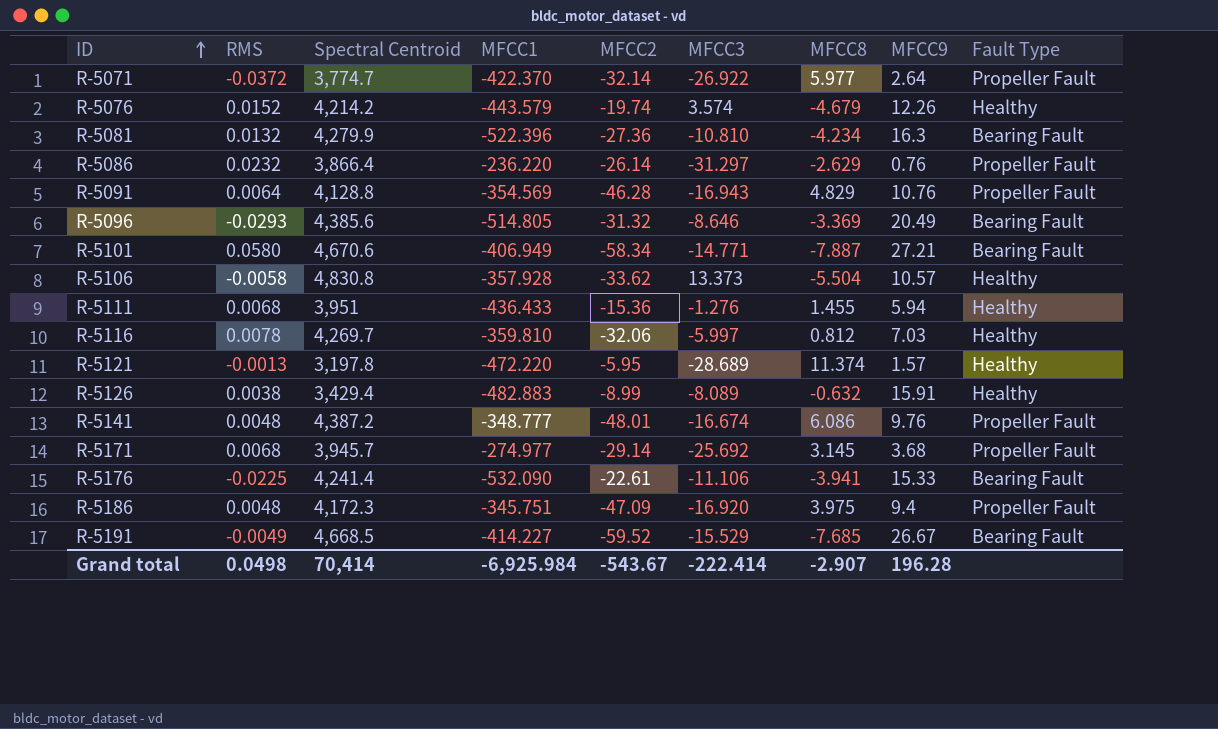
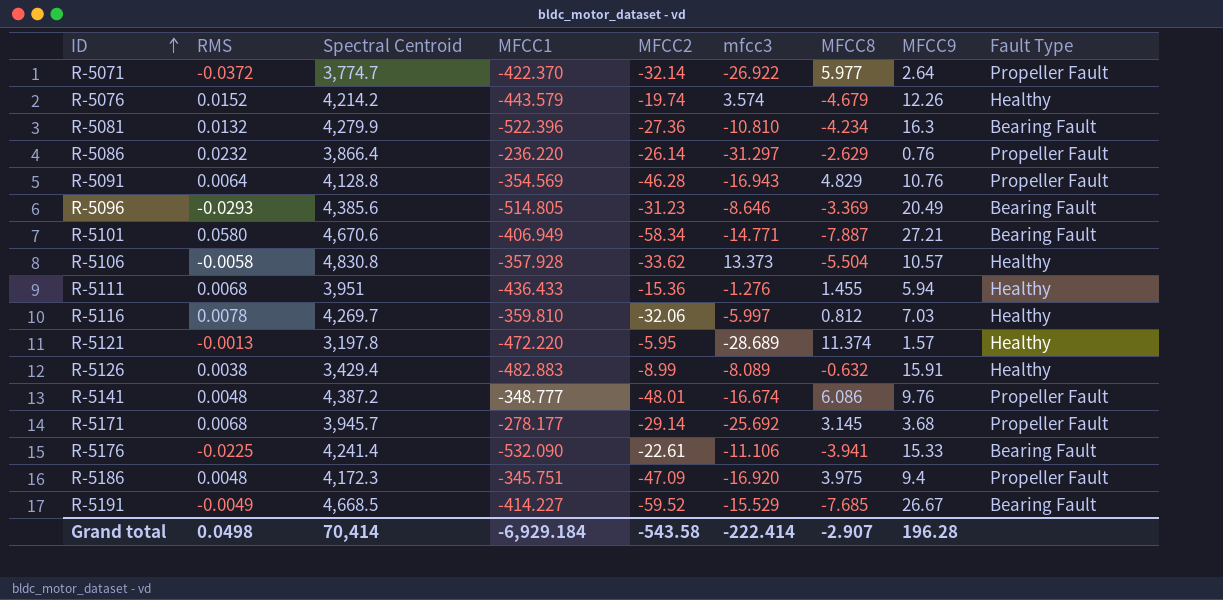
column name: MFCC3 -> mfcc3
R-5096 | MFCC2: -31.32 -> -31.23
R-5171 | MFCC1: -274.977 -> -278.177
Grand total | MFCC1: -6,925.984 -> -6,929.184
Grand total | MFCC2: -543.67 -> -543.58

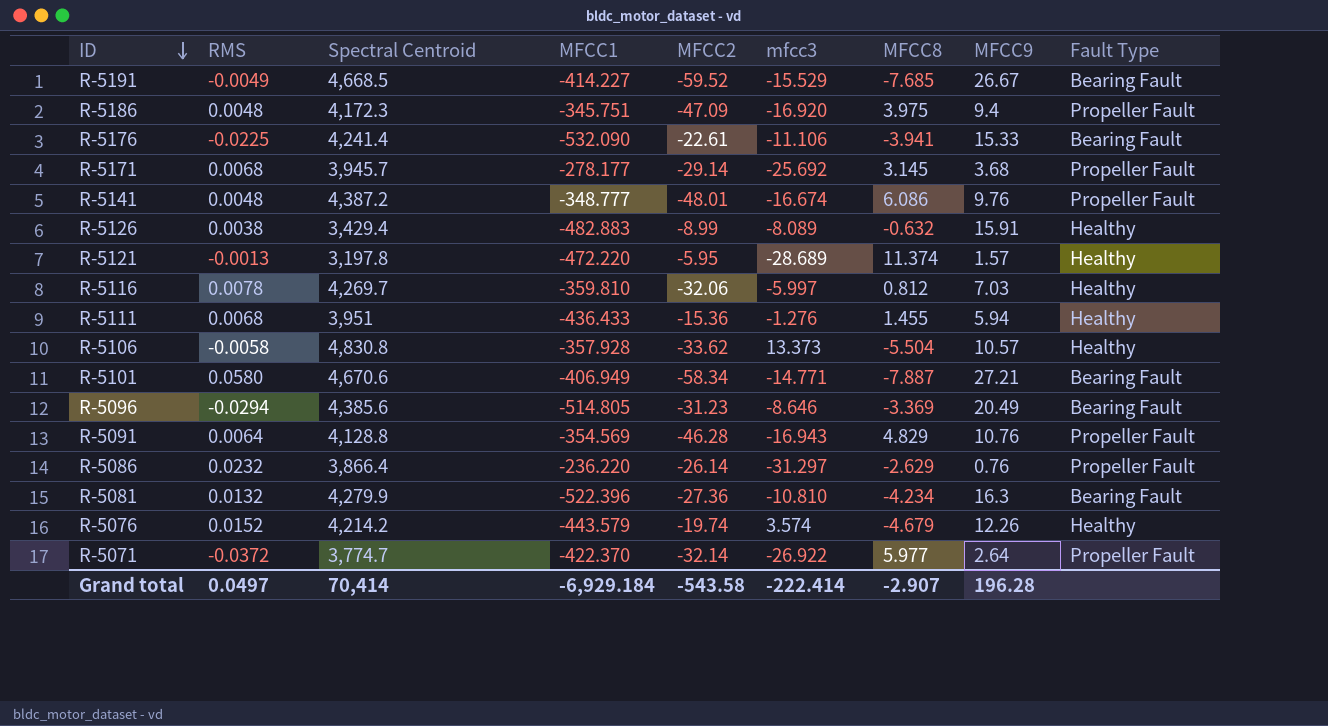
row order: ID ascending -> ID descending
R-5096 | RMS: -0.0293 -> -0.0294
Grand total | RMS: 0.0498 -> 0.0497

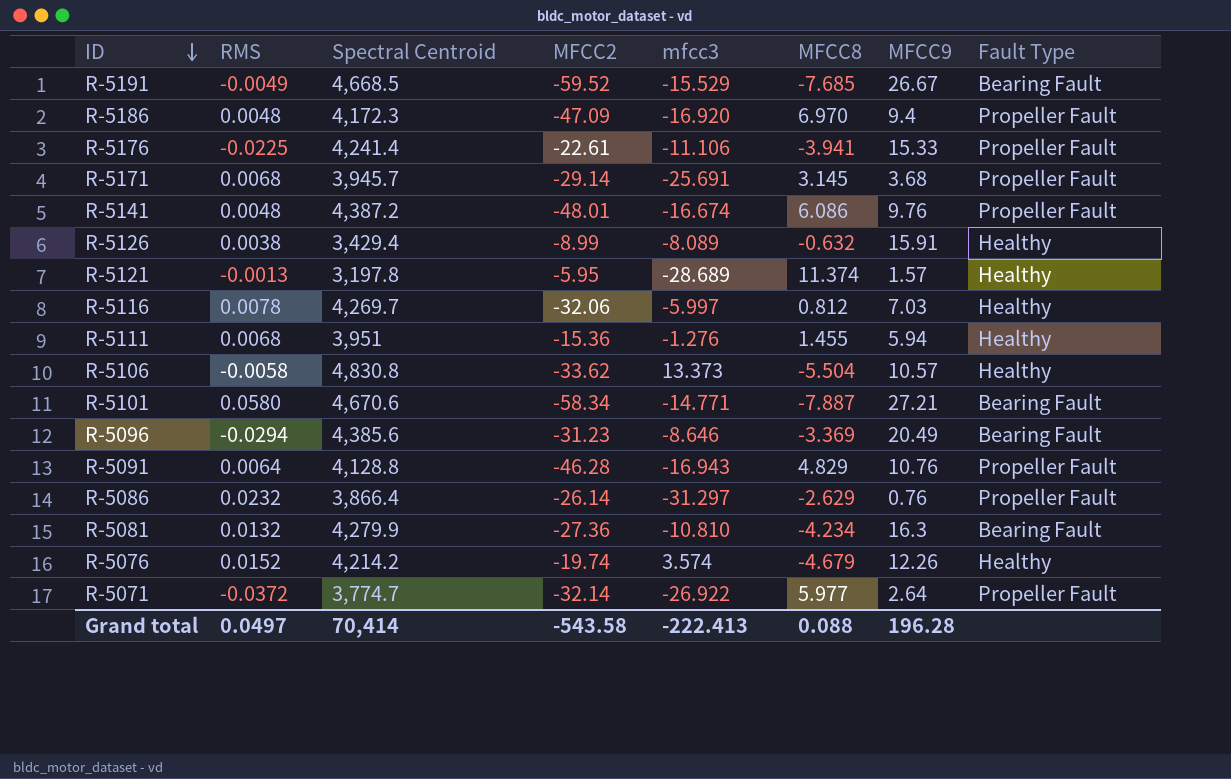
column MFCC1 | position: 4 -> none
R-5186 | MFCC8: 3.975 -> 6.970
R-5176 | Fault Type: Bearing Fault -> Propeller Fault
R-5171 | mfcc3: -25.692 -> -25.691
Grand total | mfcc3: -222.414 -> -222.413
Grand total | MFCC8: -2.907 -> 0.088

